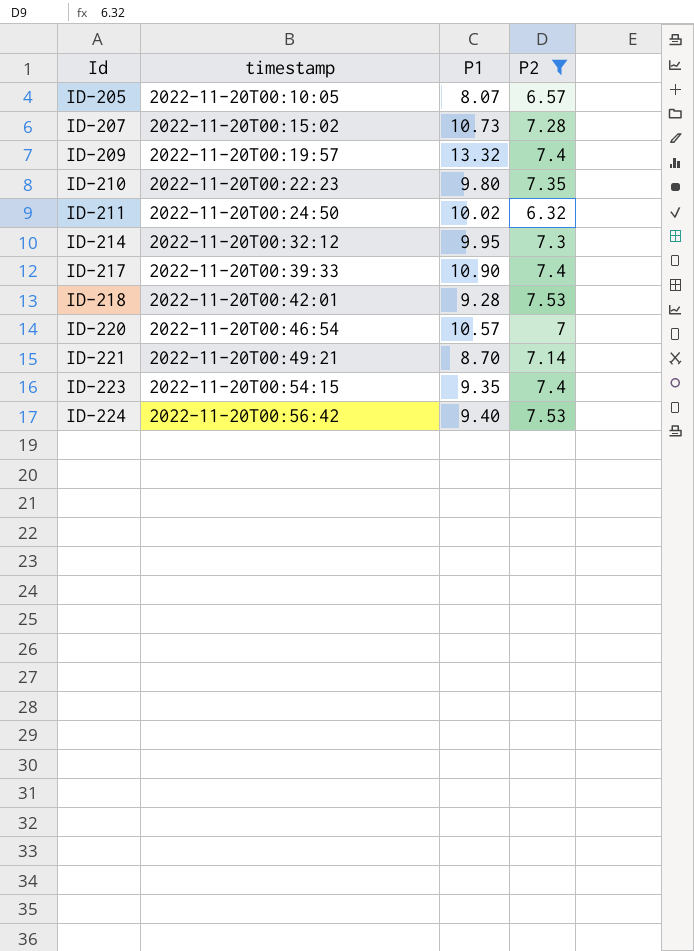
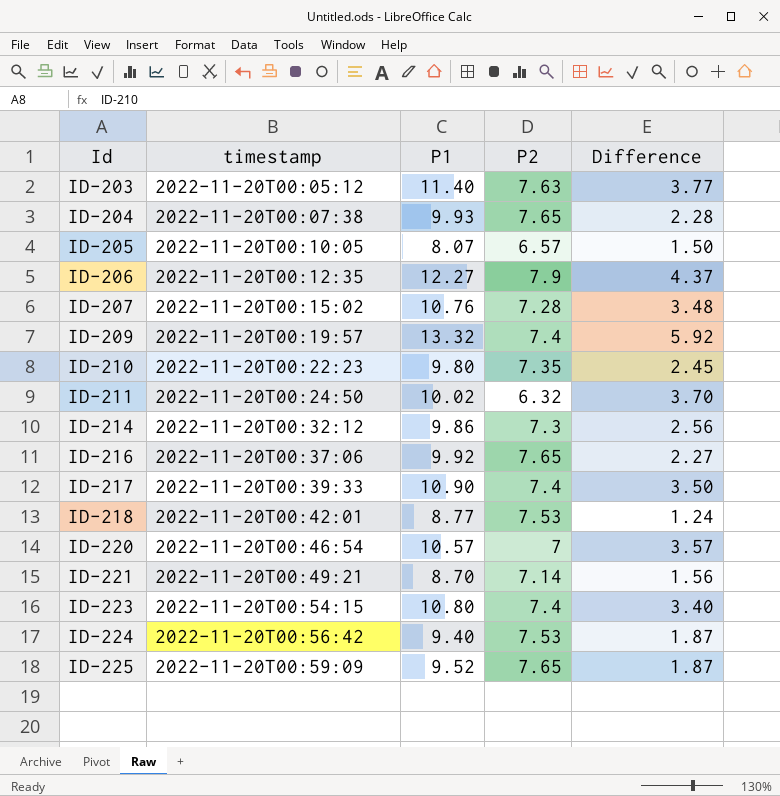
filter: P2 <= 7.53 -> none
column Difference | formula: none -> [P1] - [P2]
ID-207 | P1: 10.73 -> 10.76
ID-214 | P1: 9.95 -> 9.86
ID-218 | P1: 9.28 -> 8.77
ID-223 | P1: 9.35 -> 10.80

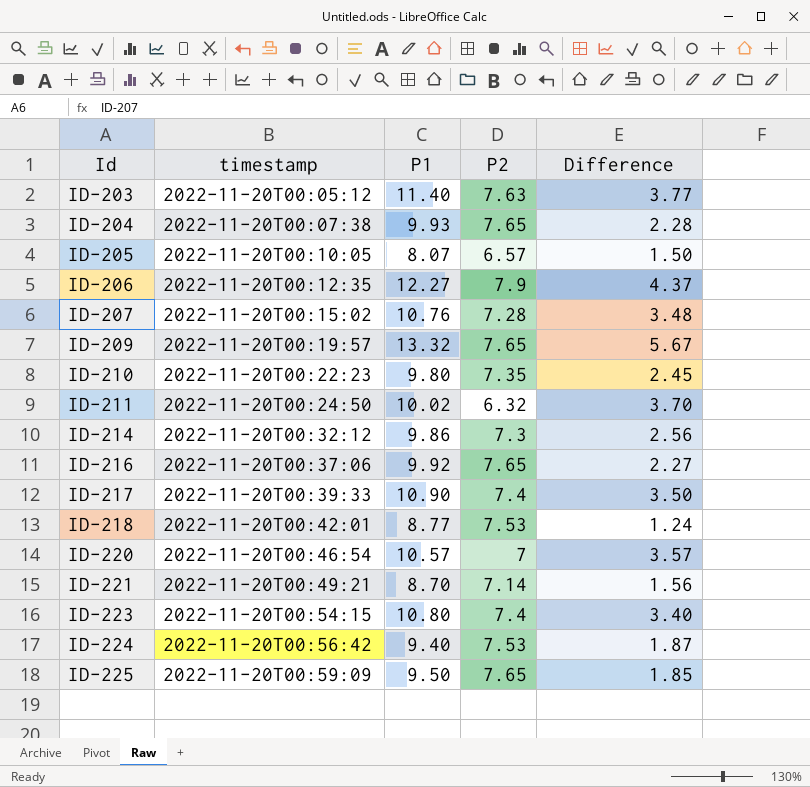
ID-209 | P2: 7.4 -> 7.65
ID-209 | Difference: 5.92 -> 5.67
ID-225 | P1: 9.52 -> 9.50
ID-225 | Difference: 1.87 -> 1.85

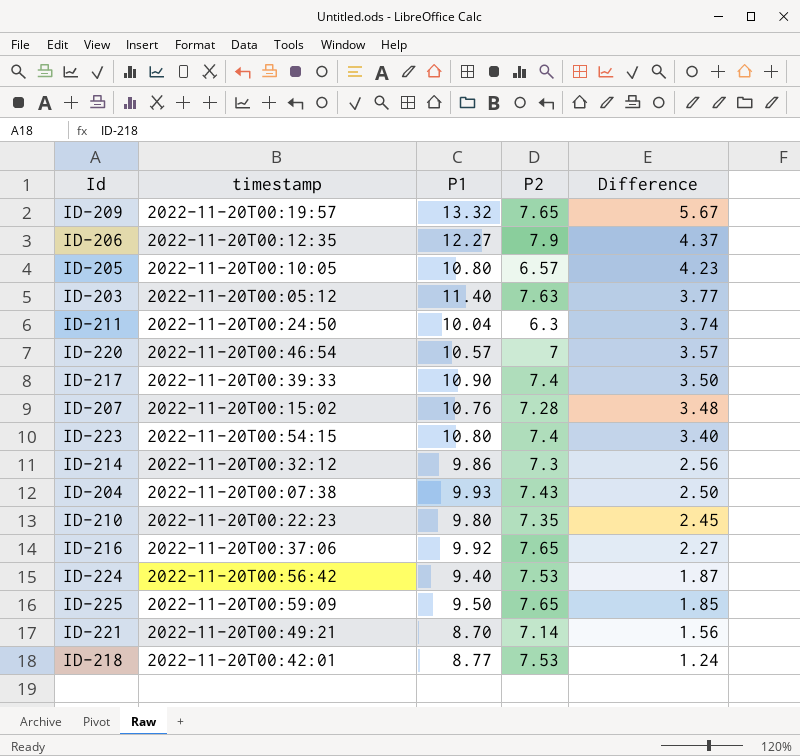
row order: Id ascending -> Difference descending
ID-205 | P1: 8.07 -> 10.80
ID-205 | Difference: 1.50 -> 4.23
ID-211 | P1: 10.02 -> 10.04
ID-211 | P2: 6.32 -> 6.3
ID-211 | Difference: 3.70 -> 3.74
ID-204 | P2: 7.65 -> 7.43
ID-204 | Difference: 2.28 -> 2.50

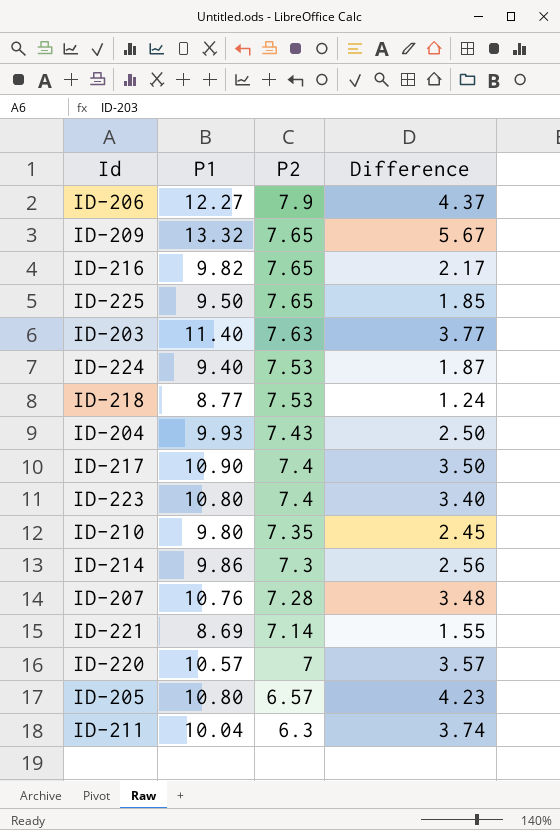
row order: Difference descending -> P2 descending
column timestamp | position: 2 -> none
ID-216 | P1: 9.92 -> 9.82
ID-216 | Difference: 2.27 -> 2.17
ID-221 | P1: 8.70 -> 8.69
ID-221 | Difference: 1.56 -> 1.55

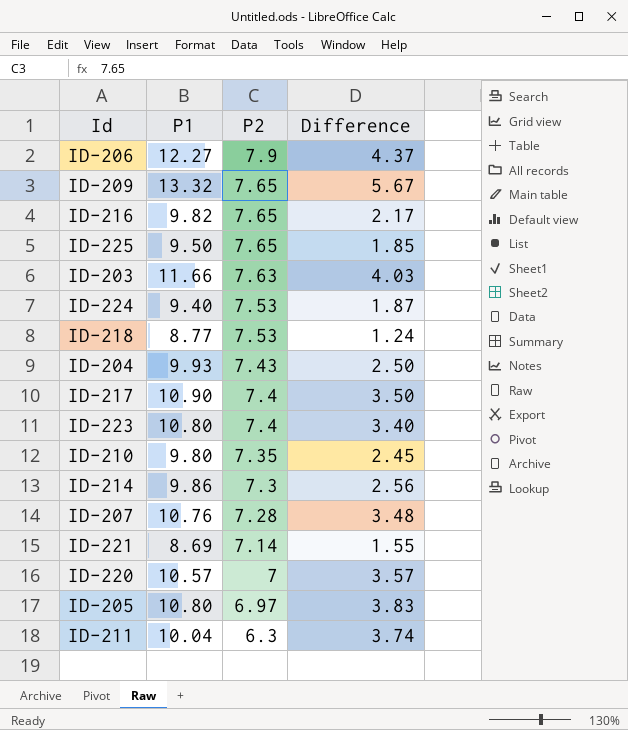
ID-203 | P1: 11.40 -> 11.66
ID-203 | Difference: 3.77 -> 4.03
ID-205 | P2: 6.57 -> 6.97
ID-205 | Difference: 4.23 -> 3.83

